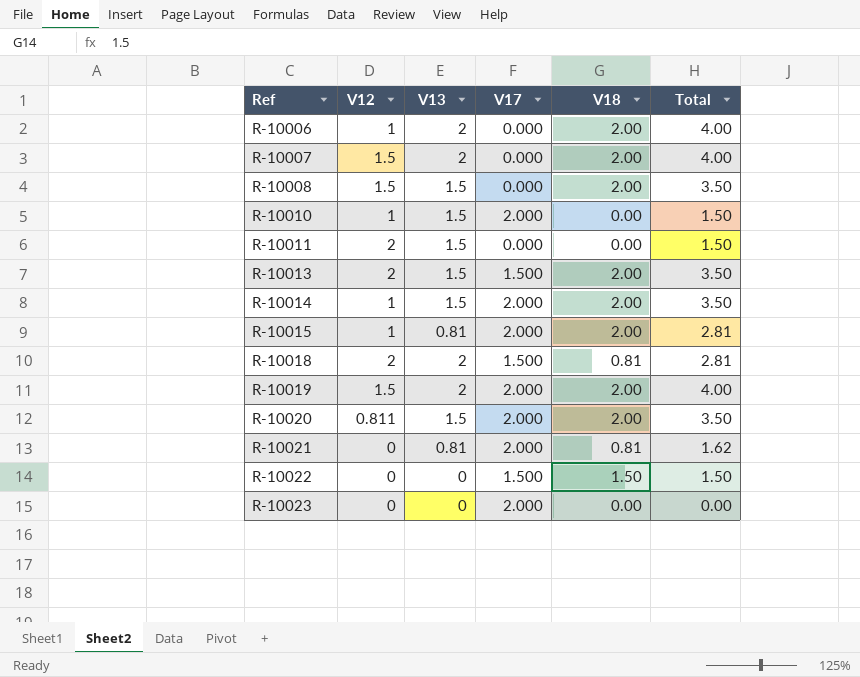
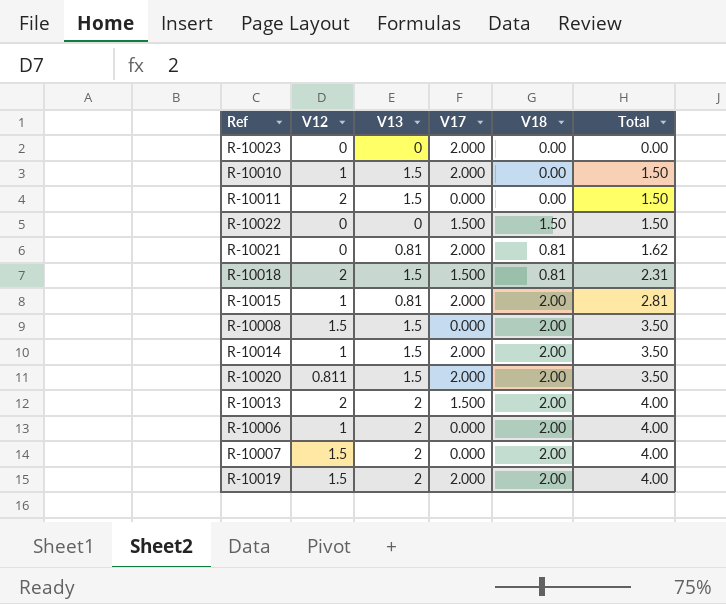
row order: Ref ascending -> Total ascending
R-10018 | V13: 2 -> 1.5
R-10018 | Total: 2.81 -> 2.31
R-10013 | V13: 1.5 -> 2
R-10013 | Total: 3.50 -> 4.00

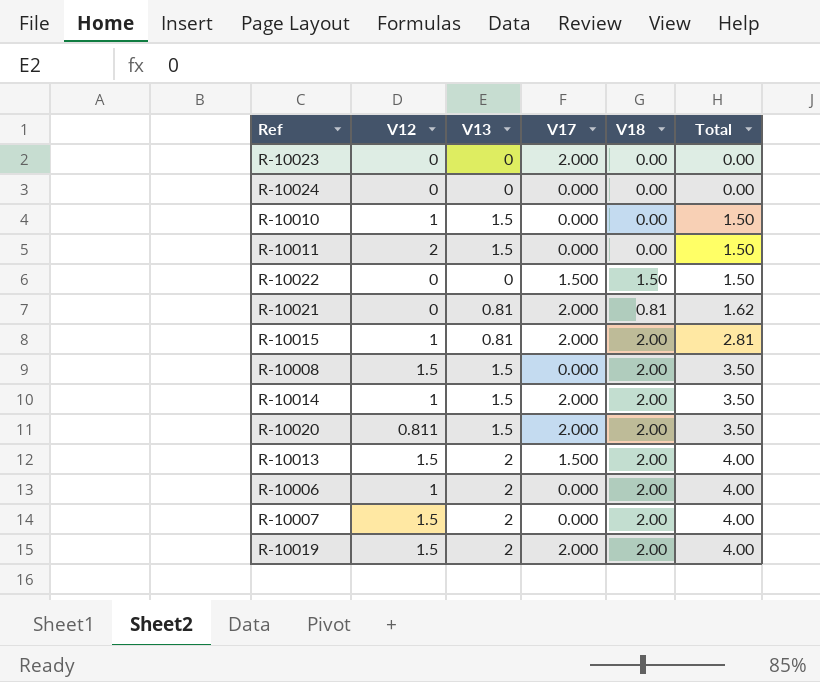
row R-10018: 2 | 1.5 | 1.500 | 0.81 | 2.31 -> none
row R-10024: none -> 0 | 0 | 0.000 | 0.00 | 0.00
R-10010 | V17: 2.000 -> 0.000
R-10013 | V12: 2 -> 1.5

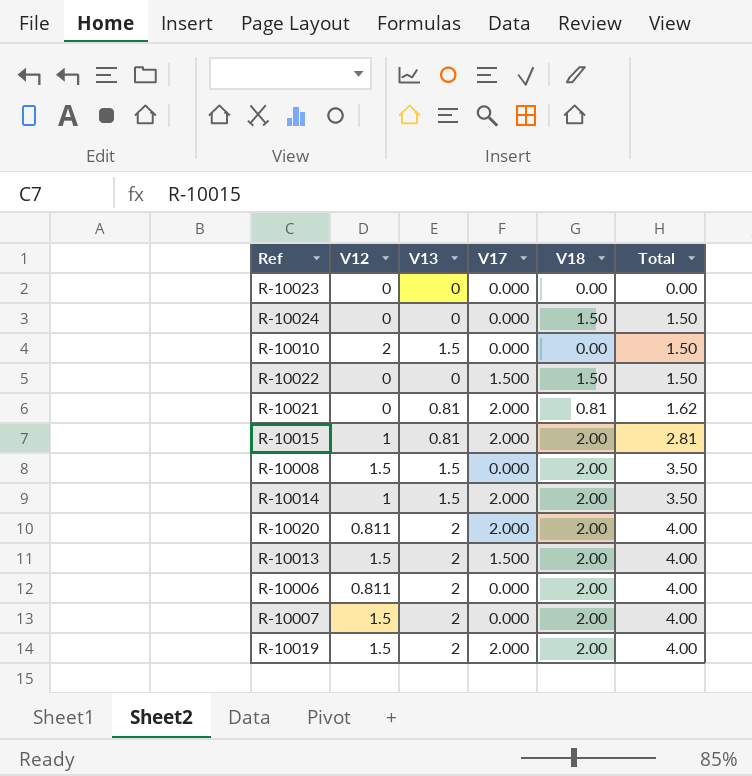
row R-10011: 2 | 1.5 | 0.000 | 0.00 | 1.50 -> none
R-10023 | V17: 2.000 -> 0.000
R-10024 | V18: 0.00 -> 1.50
R-10024 | Total: 0.00 -> 1.50
R-10010 | V12: 1 -> 2
R-10020 | V13: 1.5 -> 2
R-10020 | Total: 3.50 -> 4.00
R-10006 | V12: 1 -> 0.811

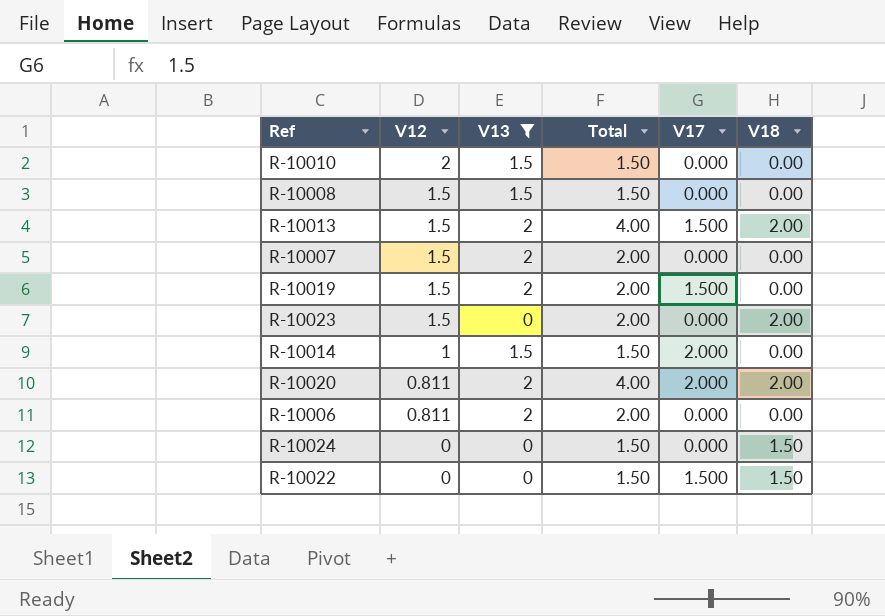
filter: none -> V13 != 0.81
row order: Total ascending -> V12 descending
column Total | position: 6 -> 4
R-10008 | Total: 3.50 -> 1.50
R-10008 | V18: 2.00 -> 0.00
R-10007 | Total: 4.00 -> 2.00
R-10007 | V18: 2.00 -> 0.00
R-10019 | Total: 4.00 -> 2.00
R-10019 | V17: 2.000 -> 1.500
R-10019 | V18: 2.00 -> 0.00
R-10023 | V12: 0 -> 1.5
R-10023 | Total: 0.00 -> 2.00
R-10023 | V18: 0.00 -> 2.00
R-10014 | Total: 3.50 -> 1.50
R-10014 | V18: 2.00 -> 0.00
R-10006 | Total: 4.00 -> 2.00
R-10006 | V18: 2.00 -> 0.00

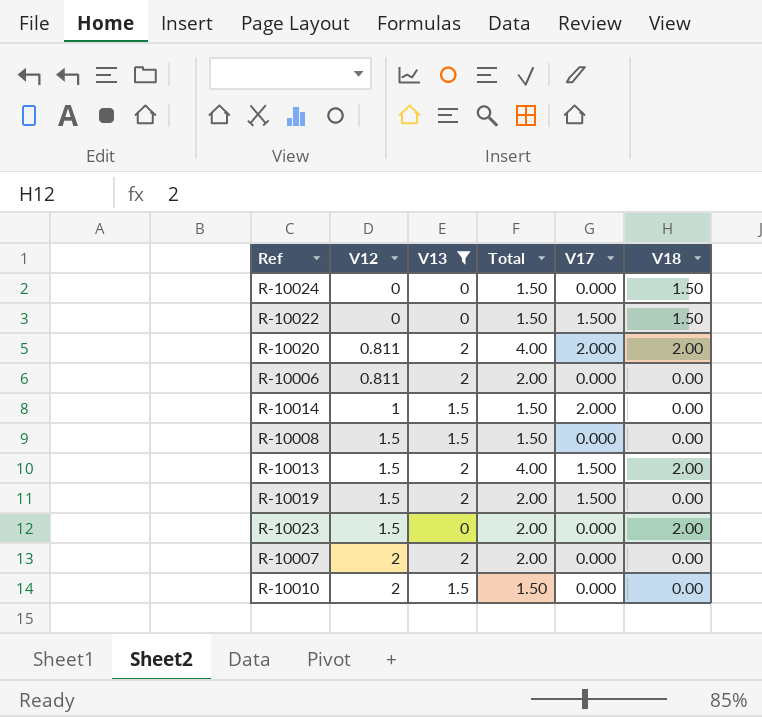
row order: V12 descending -> V12 ascending
R-10007 | V12: 1.5 -> 2

